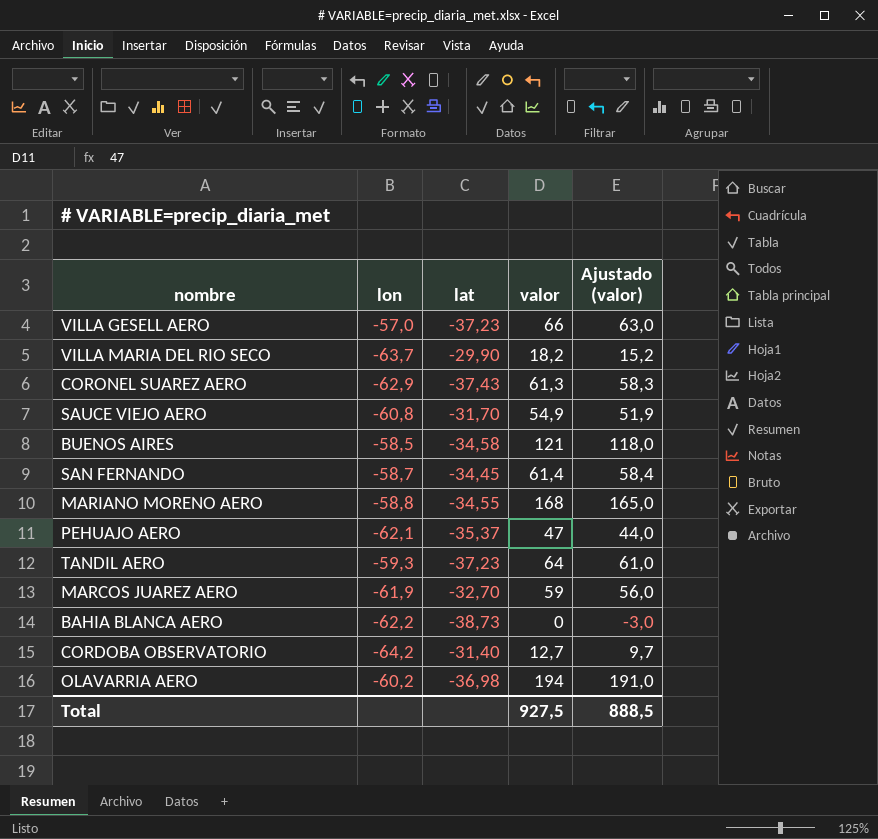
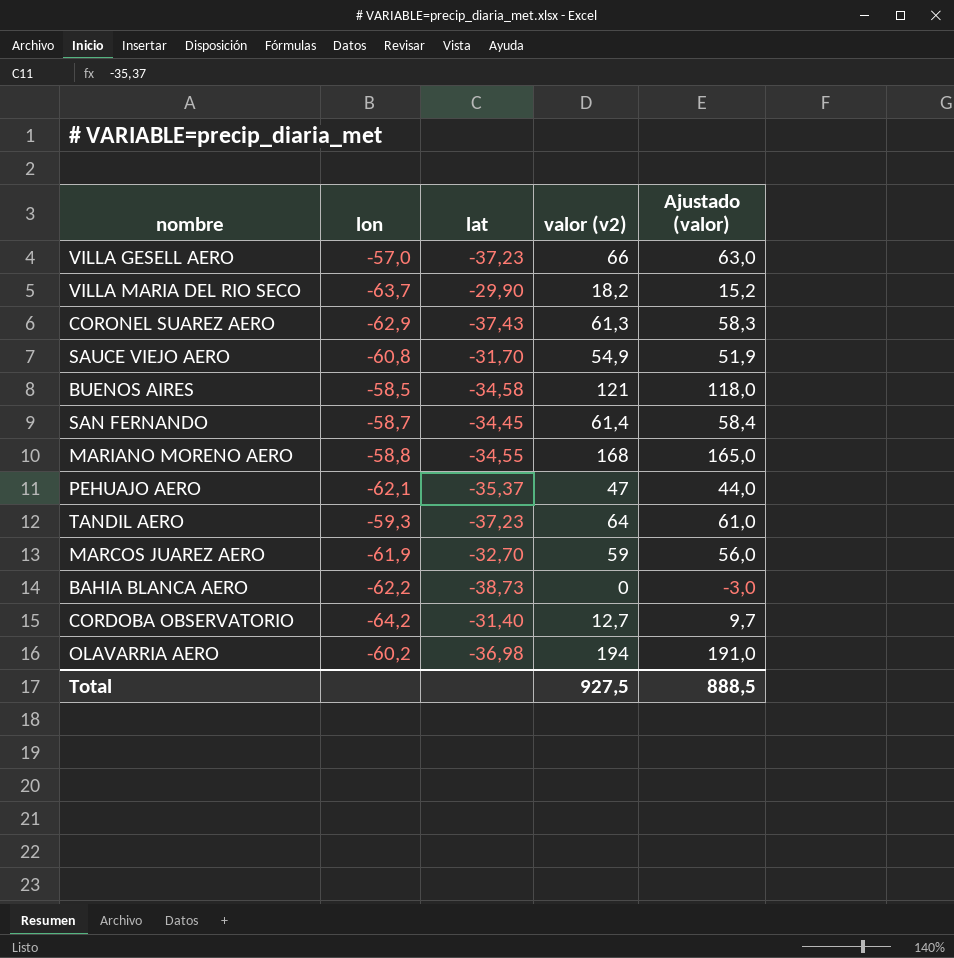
column name: valor -> valor (v2)

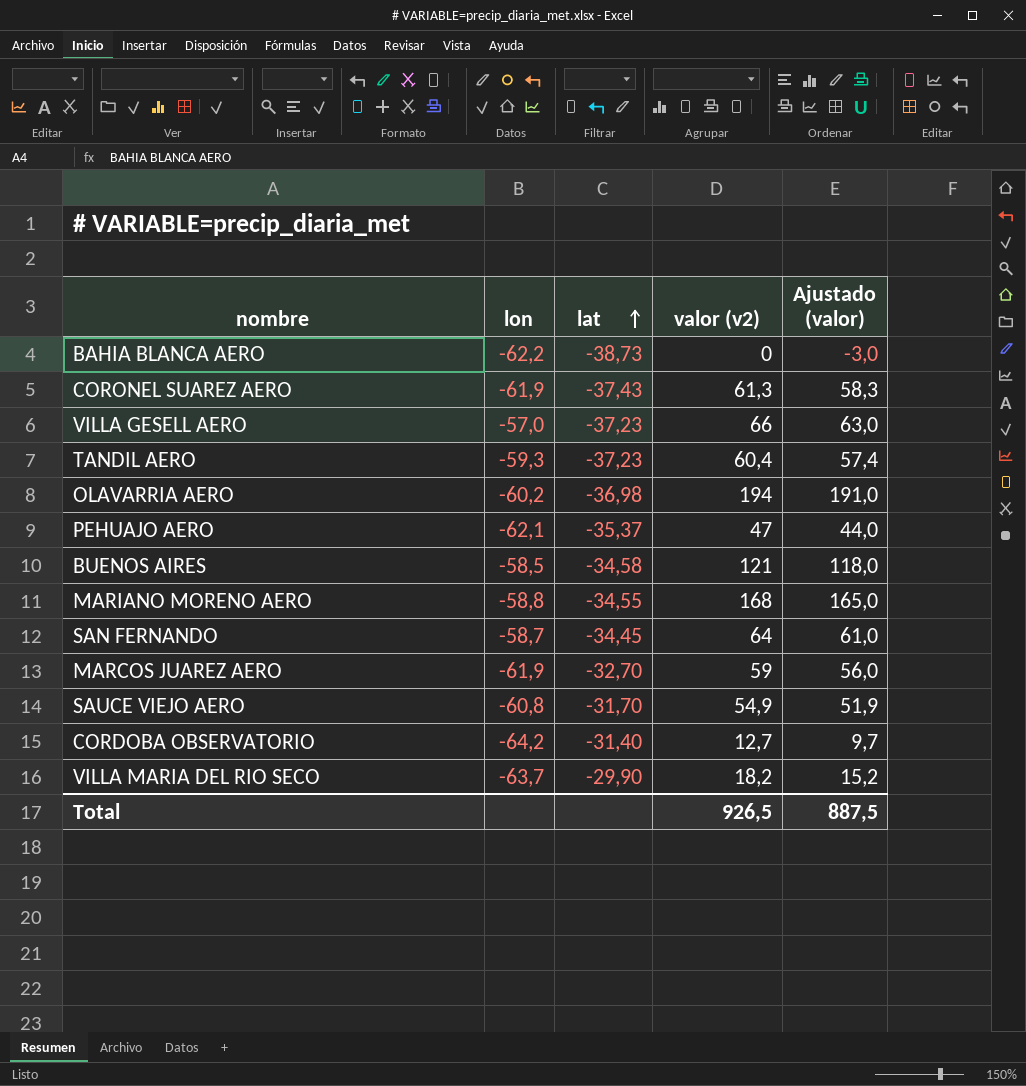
row order: none -> lat ascending
CORONEL SUAREZ AERO | lon: -62,9 -> -61,9
TANDIL AERO | valor (v2): 64 -> 60,4
TANDIL AERO | Ajustado (valor): 61,0 -> 57,4
SAN FERNANDO | valor (v2): 61,4 -> 64
SAN FERNANDO | Ajustado (valor): 58,4 -> 61,0
Total | valor (v2): 927,5 -> 926,5
Total | Ajustado (valor): 888,5 -> 887,5

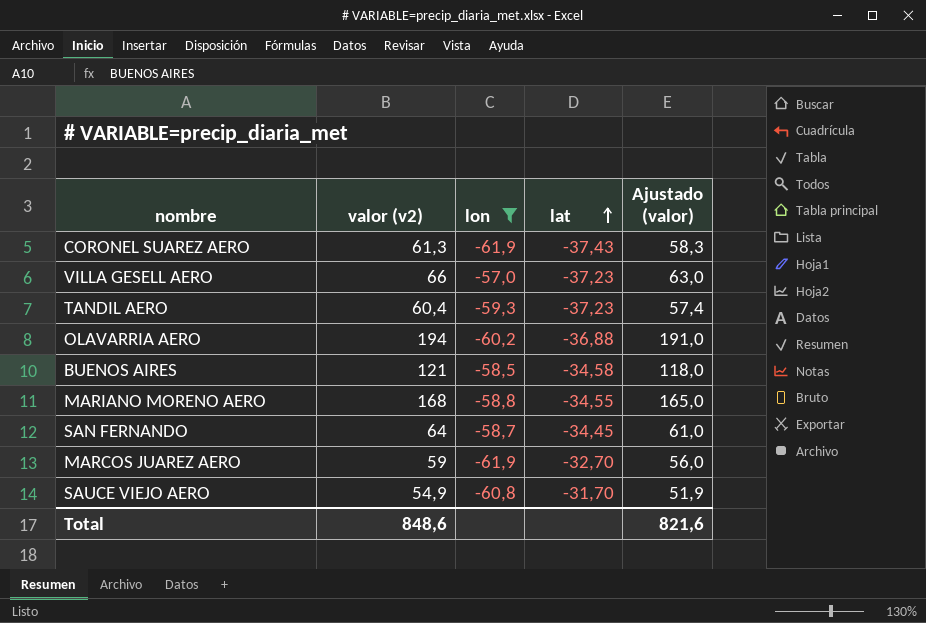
filter: none -> lon >= -61,9
column valor (v2) | position: 4 -> 2
OLAVARRIA AERO | lat: -36,98 -> -36,88
Total | valor (v2): 926,5 -> 848,6
Total | Ajustado (valor): 887,5 -> 821,6

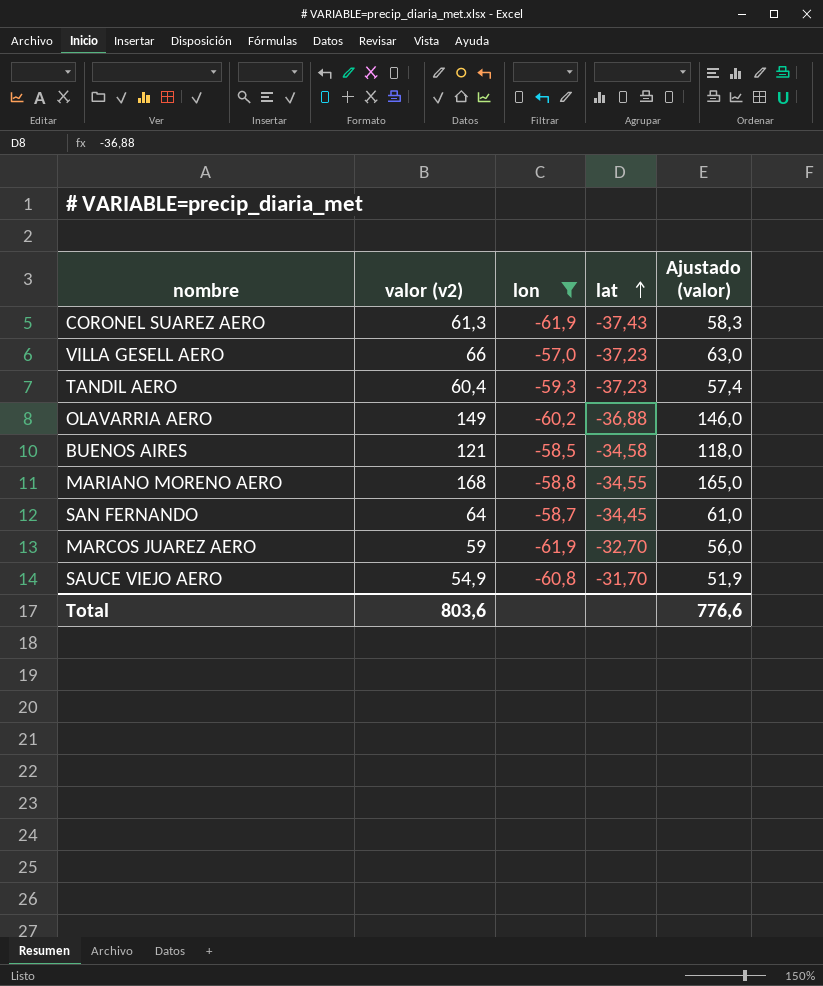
OLAVARRIA AERO | valor (v2): 194 -> 149
OLAVARRIA AERO | Ajustado (valor): 191,0 -> 146,0
Total | valor (v2): 848,6 -> 803,6
Total | Ajustado (valor): 821,6 -> 776,6

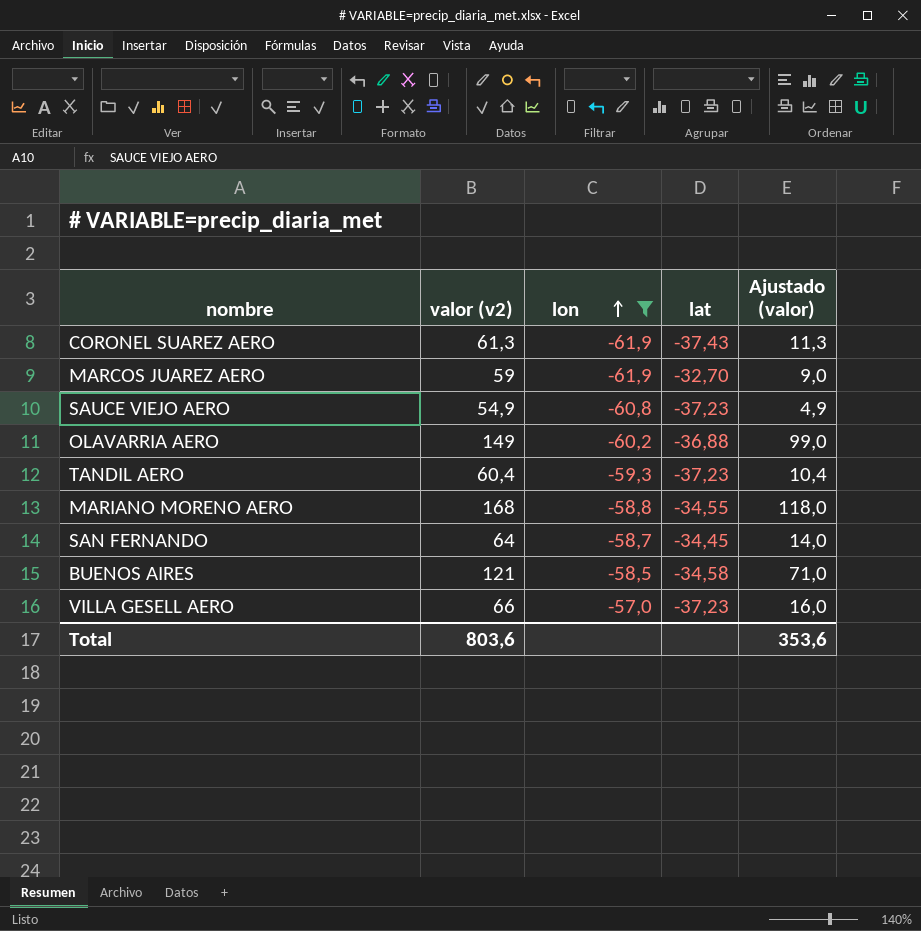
row order: lat ascending -> lon ascending
column Ajustado (valor) | formula: [valor (v2)] - 3 -> [valor (v2)] - 50
SAUCE VIEJO AERO | lat: -31,70 -> -37,23
Total | Ajustado (valor): 776,6 -> 353,6

